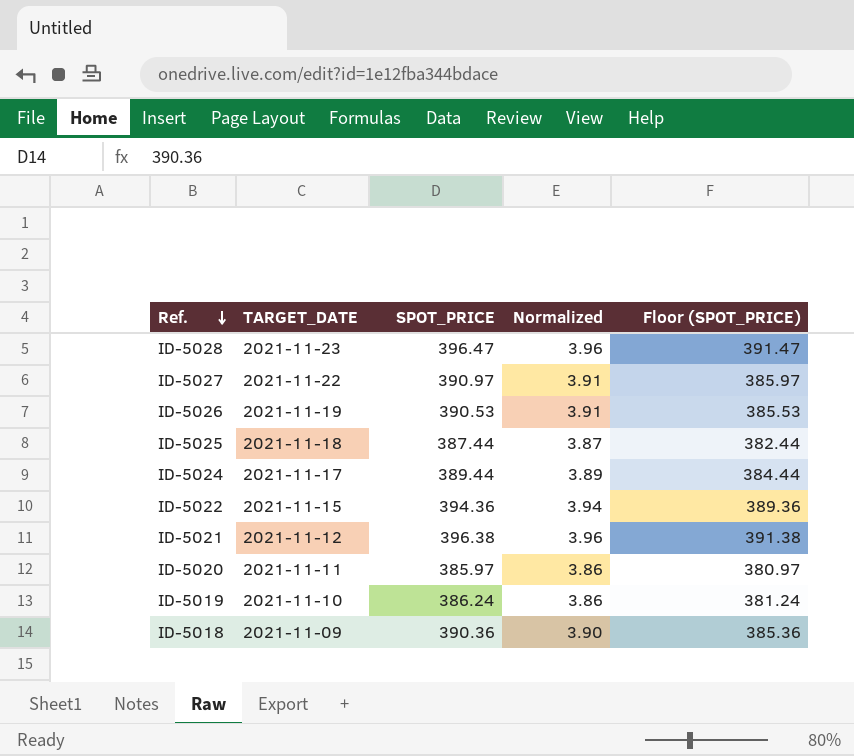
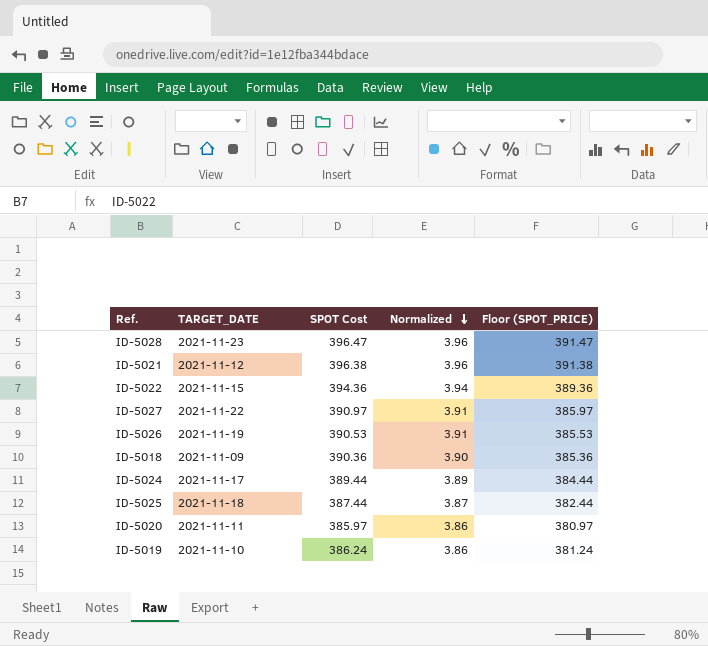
row order: Ref. descending -> Normalized descending
column name: SPOT_PRICE -> SPOT Cost

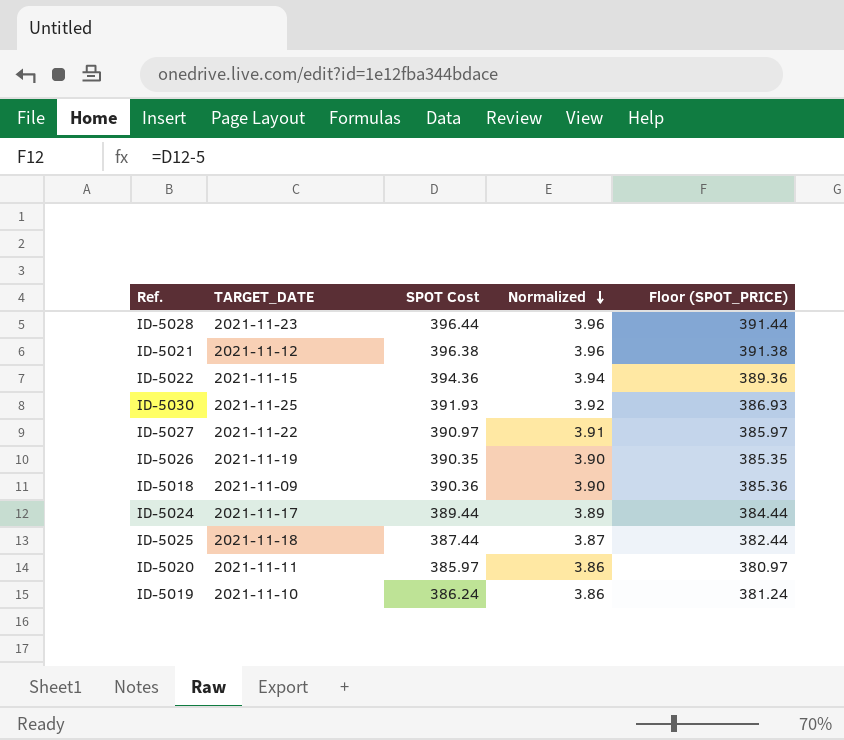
ID-5028 | SPOT Cost: 396.47 -> 396.44
ID-5028 | Floor (SPOT_PRICE): 391.47 -> 391.44
row ID-5030: none -> 2021-11-25 | 391.93 | 3.92 | 386.93
ID-5026 | SPOT Cost: 390.53 -> 390.35
ID-5026 | Normalized: 3.91 -> 3.90
ID-5026 | Floor (SPOT_PRICE): 385.53 -> 385.35

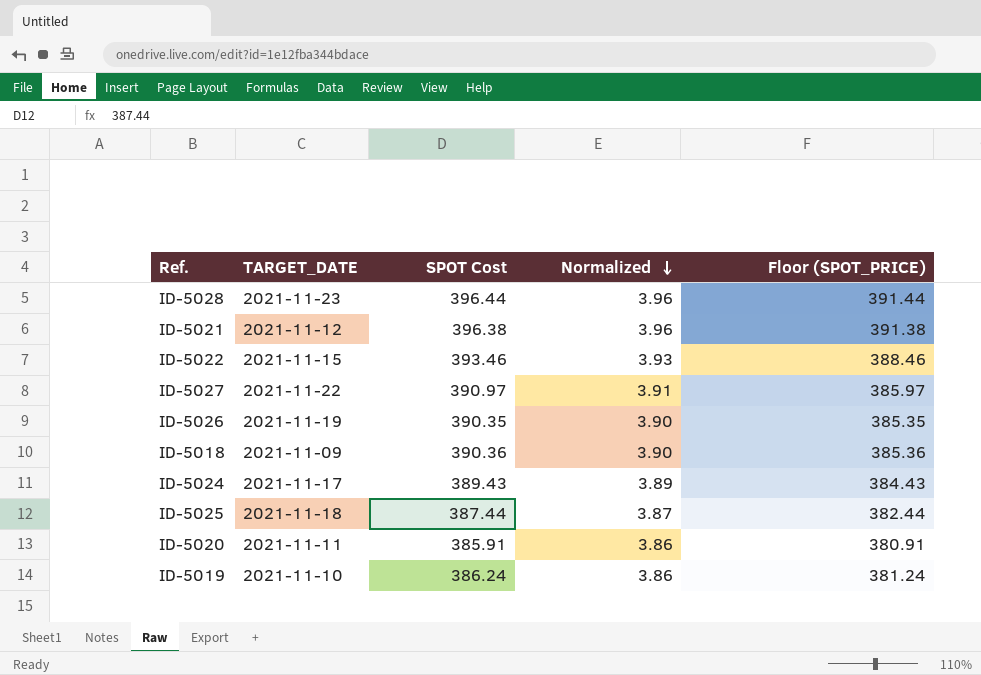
row ID-5030: 2021-11-25 | 391.93 | 3.92 | 386.93 -> none
ID-5022 | SPOT Cost: 394.36 -> 393.46
ID-5022 | Normalized: 3.94 -> 3.93
ID-5022 | Floor (SPOT_PRICE): 389.36 -> 388.46
ID-5024 | SPOT Cost: 389.44 -> 389.43
ID-5024 | Floor (SPOT_PRICE): 384.44 -> 384.43
ID-5020 | SPOT Cost: 385.97 -> 385.91
ID-5020 | Floor (SPOT_PRICE): 380.97 -> 380.91

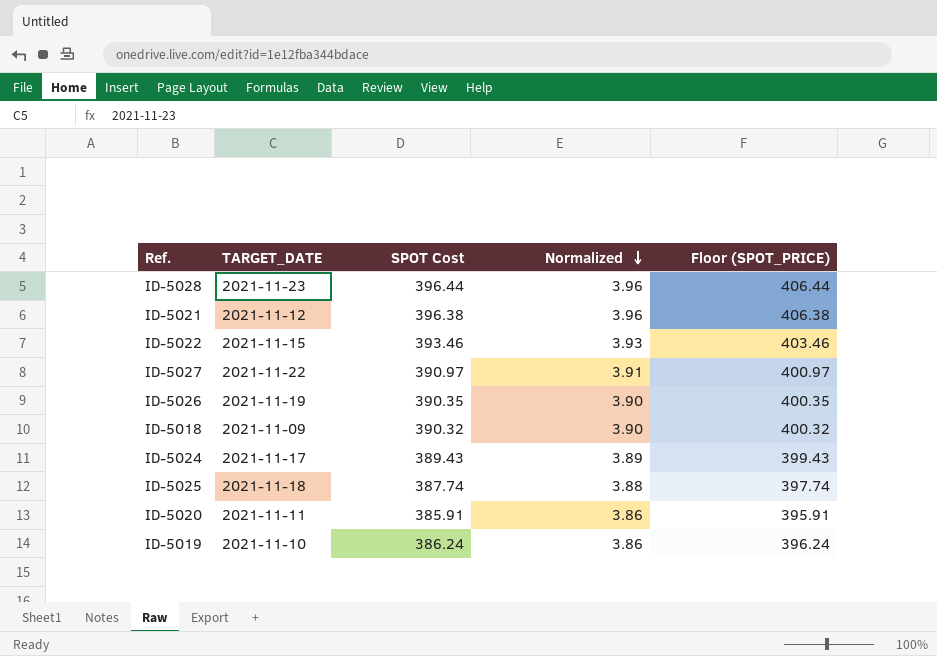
column Floor (SPOT_PRICE) | formula: [SPOT Cost] - 5 -> [SPOT Cost] + 10
ID-5018 | SPOT Cost: 390.36 -> 390.32
ID-5025 | SPOT Cost: 387.44 -> 387.74
ID-5025 | Normalized: 3.87 -> 3.88

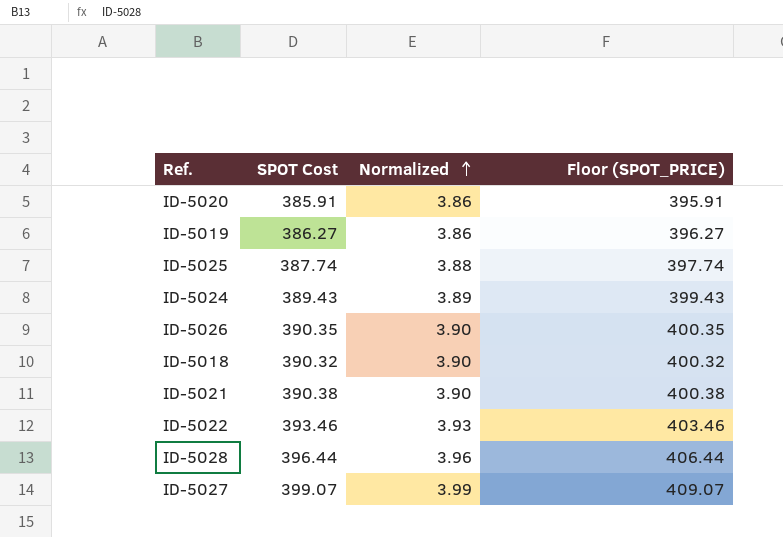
row order: Normalized descending -> Normalized ascending
column TARGET_DATE | position: 2 -> none
ID-5019 | SPOT Cost: 386.24 -> 386.27
ID-5019 | Floor (SPOT_PRICE): 396.24 -> 396.27
ID-5021 | SPOT Cost: 396.38 -> 390.38
ID-5021 | Normalized: 3.96 -> 3.90
ID-5021 | Floor (SPOT_PRICE): 406.38 -> 400.38
ID-5027 | SPOT Cost: 390.97 -> 399.07
ID-5027 | Normalized: 3.91 -> 3.99
ID-5027 | Floor (SPOT_PRICE): 400.97 -> 409.07

